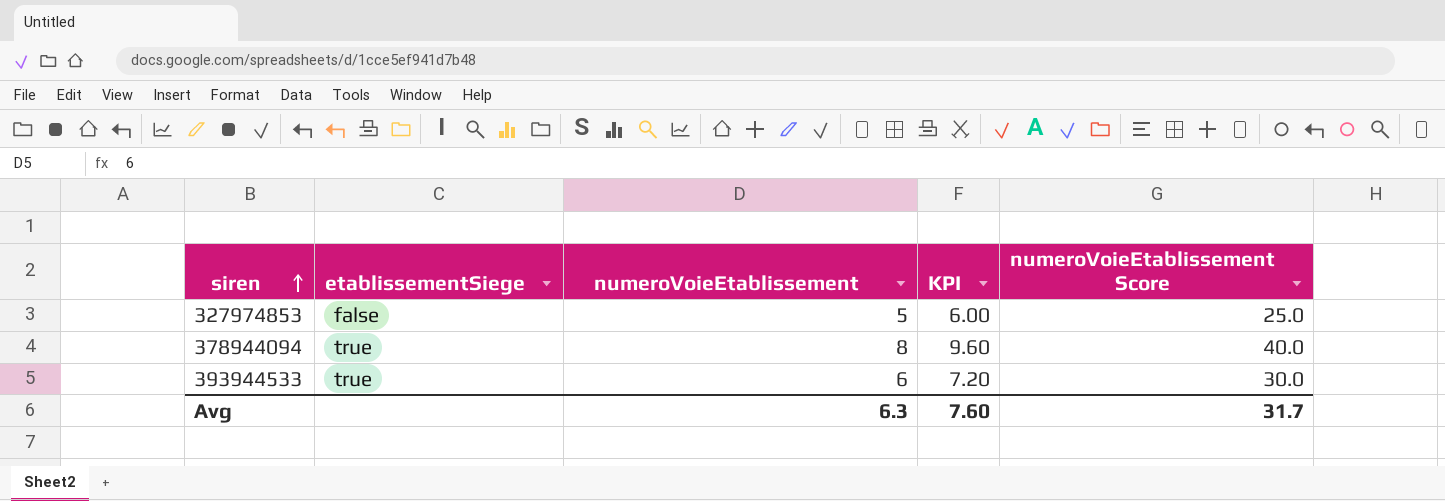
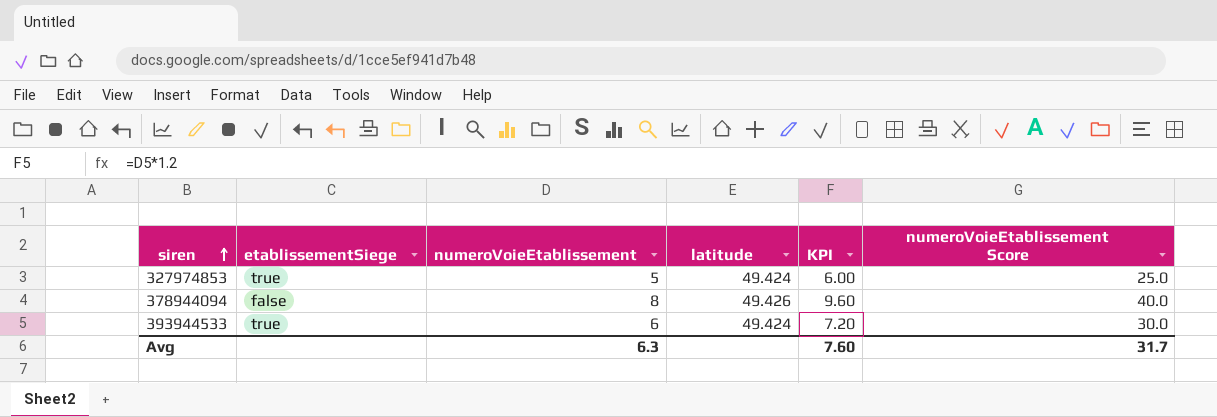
column latitude | position: none -> 4
327974853 | etablissementSiege: false -> true
378944094 | etablissementSiege: true -> false

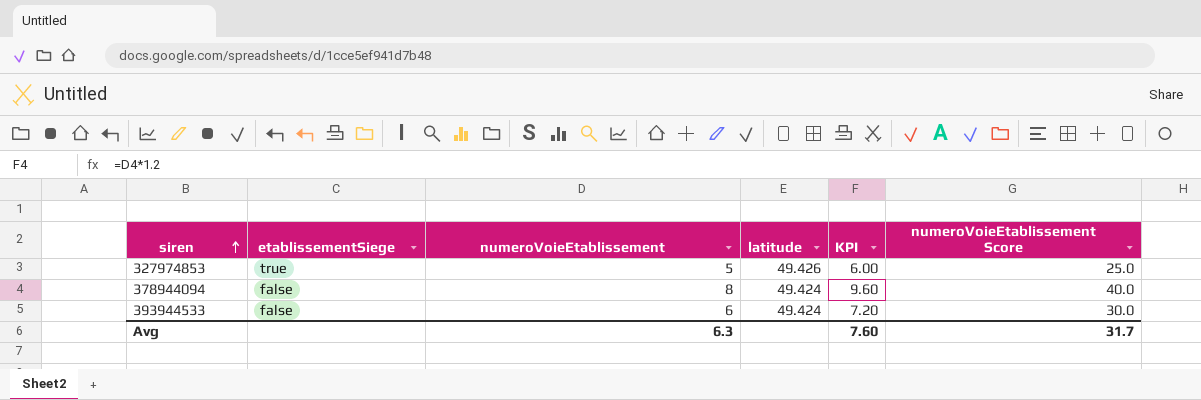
327974853 | latitude: 49.424 -> 49.426
378944094 | latitude: 49.426 -> 49.424
393944533 | etablissementSiege: true -> false

